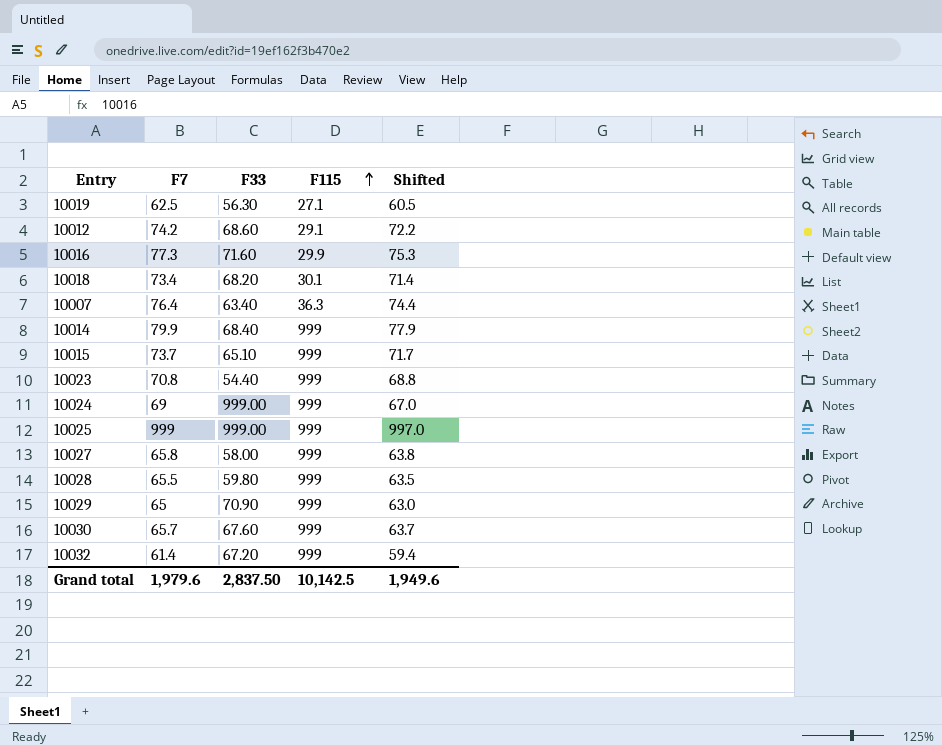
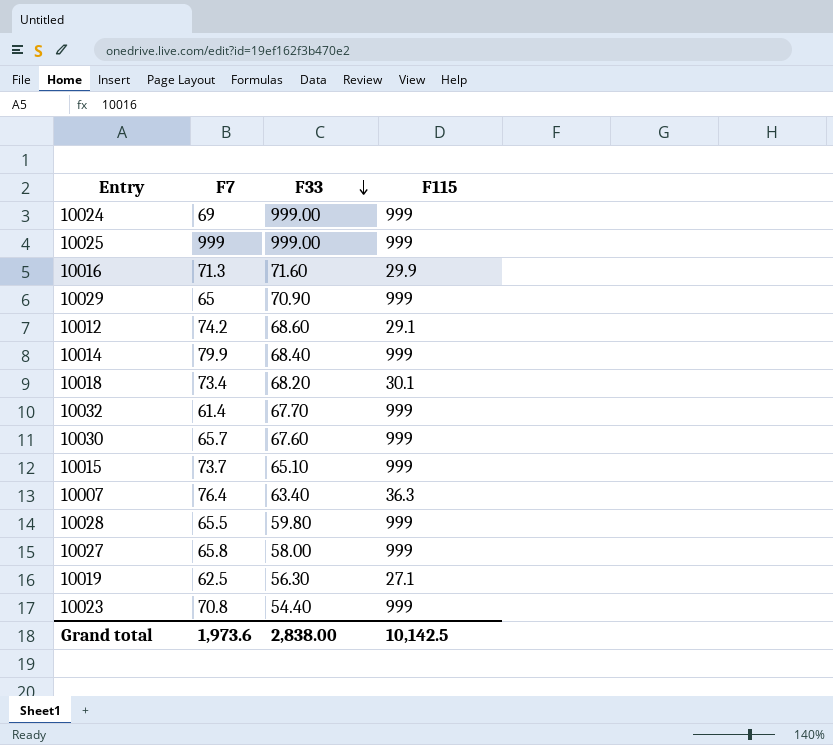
row order: F115 ascending -> F33 descending
column Shifted | formula: [F7] - 2 -> none
10016 | F7: 77.3 -> 71.3
10032 | F33: 67.20 -> 67.70
Grand total | F7: 1,979.6 -> 1,973.6
Grand total | F33: 2,837.50 -> 2,838.00

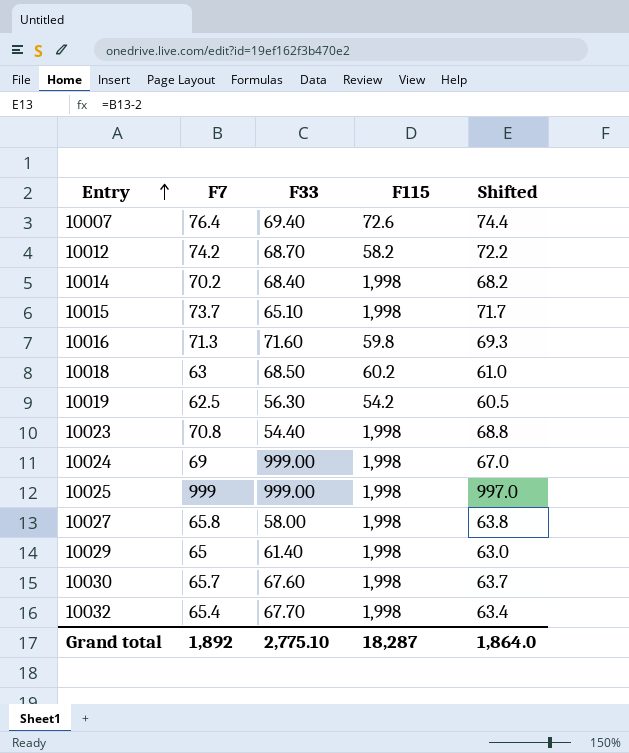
row order: F33 descending -> Entry ascending
column Shifted | formula: none -> [F7] - 2
row 10028: 65.5 | 59.80 | 999 -> none
10007 | F33: 63.40 -> 69.40
10007 | F115: 36.3 -> 72.6
10012 | F33: 68.60 -> 68.70
10012 | F115: 29.1 -> 58.2
10014 | F7: 79.9 -> 70.2
10014 | F115: 999 -> 1,998
10015 | F115: 999 -> 1,998
10016 | F115: 29.9 -> 59.8
10018 | F7: 73.4 -> 63
10018 | F33: 68.20 -> 68.50
10018 | F115: 30.1 -> 60.2
10019 | F115: 27.1 -> 54.2
10023 | F115: 999 -> 1,998
10024 | F115: 999 -> 1,998
10025 | F115: 999 -> 1,998
10027 | F115: 999 -> 1,998
10029 | F33: 70.90 -> 61.40
10029 | F115: 999 -> 1,998
10030 | F115: 999 -> 1,998
10032 | F7: 61.4 -> 65.4
10032 | F115: 999 -> 1,998
Grand total | F7: 1,973.6 -> 1,892
Grand total | F33: 2,838.00 -> 2,775.10
Grand total | F115: 10,142.5 -> 18,287

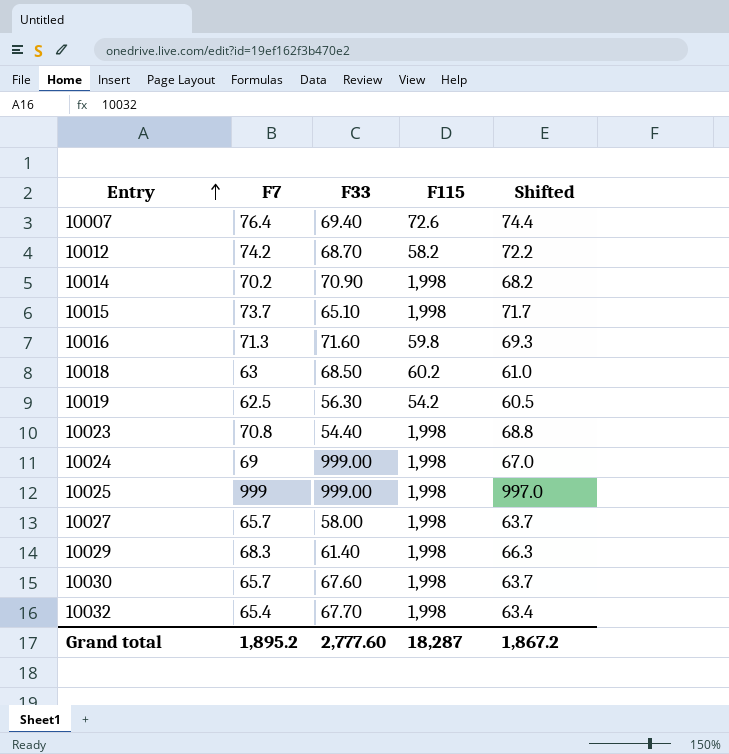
10014 | F33: 68.40 -> 70.90
10027 | F7: 65.8 -> 65.7
10027 | Shifted: 63.8 -> 63.7
10029 | F7: 65 -> 68.3
10029 | Shifted: 63.0 -> 66.3
Grand total | F7: 1,892 -> 1,895.2
Grand total | F33: 2,775.10 -> 2,777.60
Grand total | Shifted: 1,864.0 -> 1,867.2

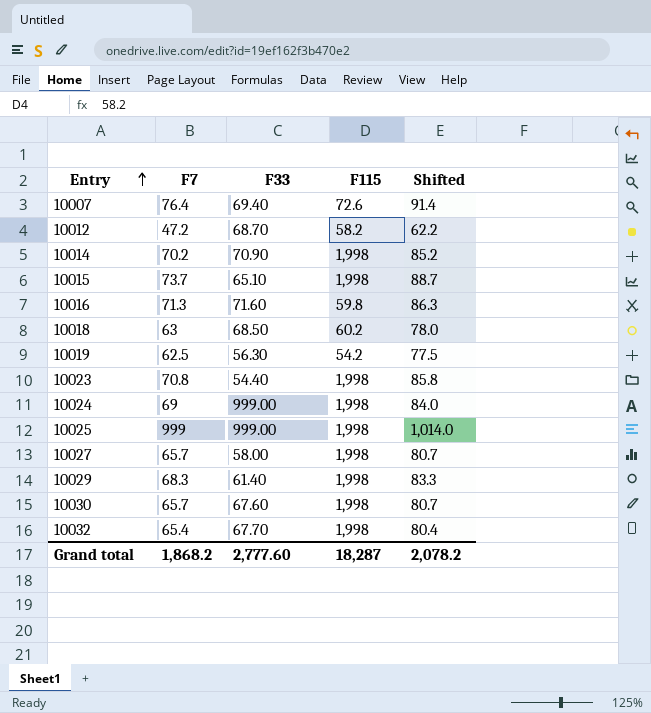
column Shifted | formula: [F7] - 2 -> [F7] + 15
10012 | F7: 74.2 -> 47.2
Grand total | F7: 1,895.2 -> 1,868.2
Grand total | Shifted: 1,867.2 -> 2,078.2

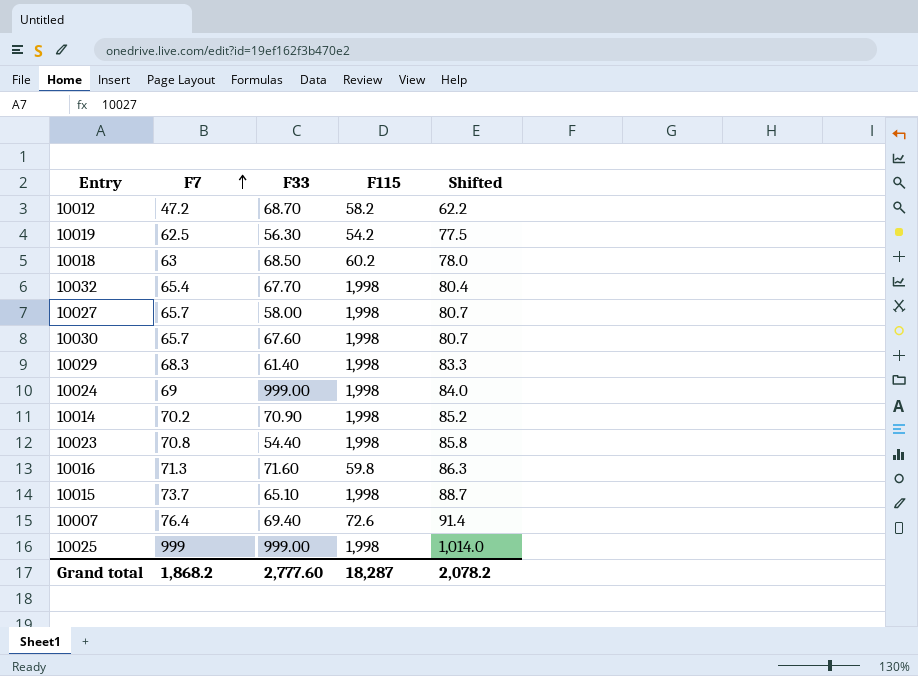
row order: Entry ascending -> F7 ascending

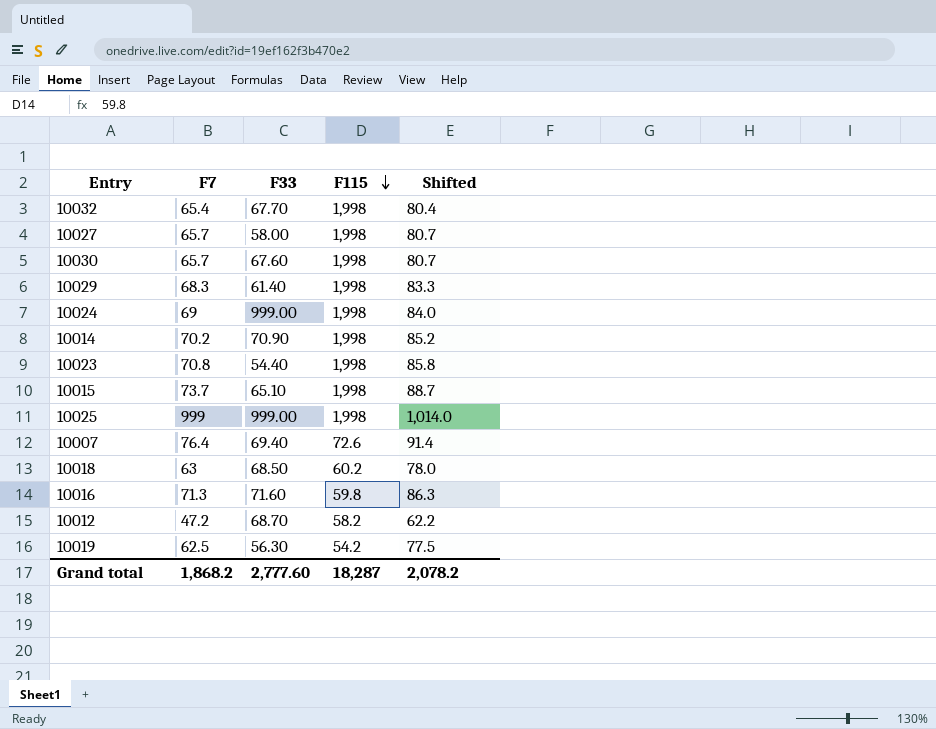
row order: F7 ascending -> F115 descending

